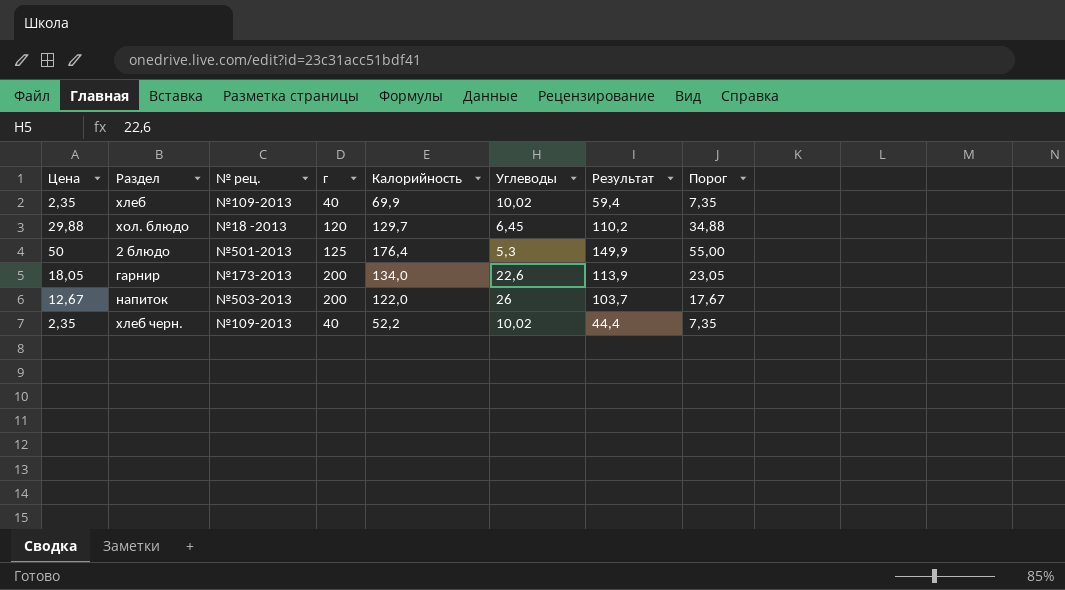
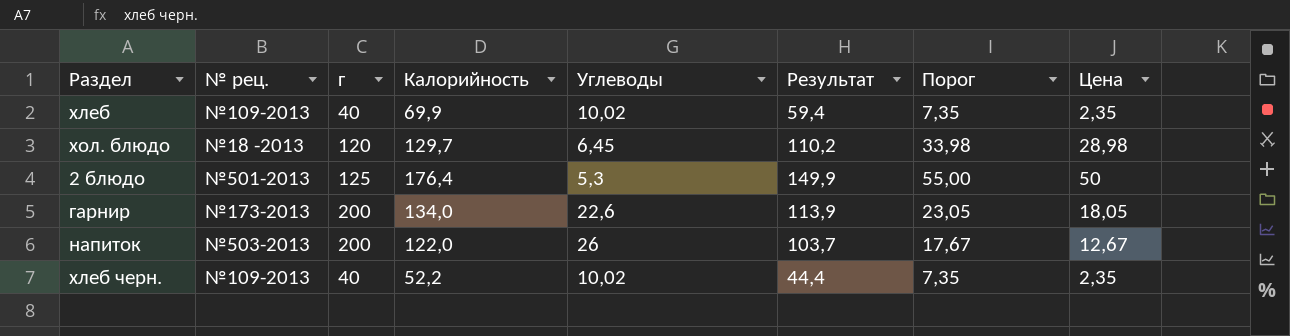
column Цена | position: 1 -> 8
хол. блюдо | Порог: 34,88 -> 33,98
хол. блюдо | Цена: 29,88 -> 28,98

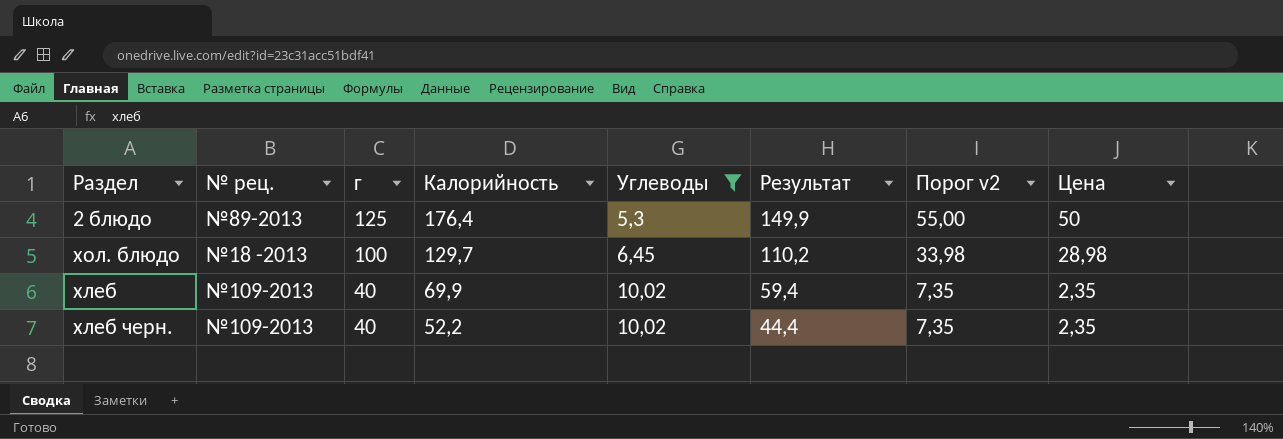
filter: none -> Углеводы <= 10,02
row order: none -> г descending
column name: Порог -> Порог v2
2 блюдо | № рец.: №501-2013 -> №89-2013
хол. блюдо | г: 120 -> 100

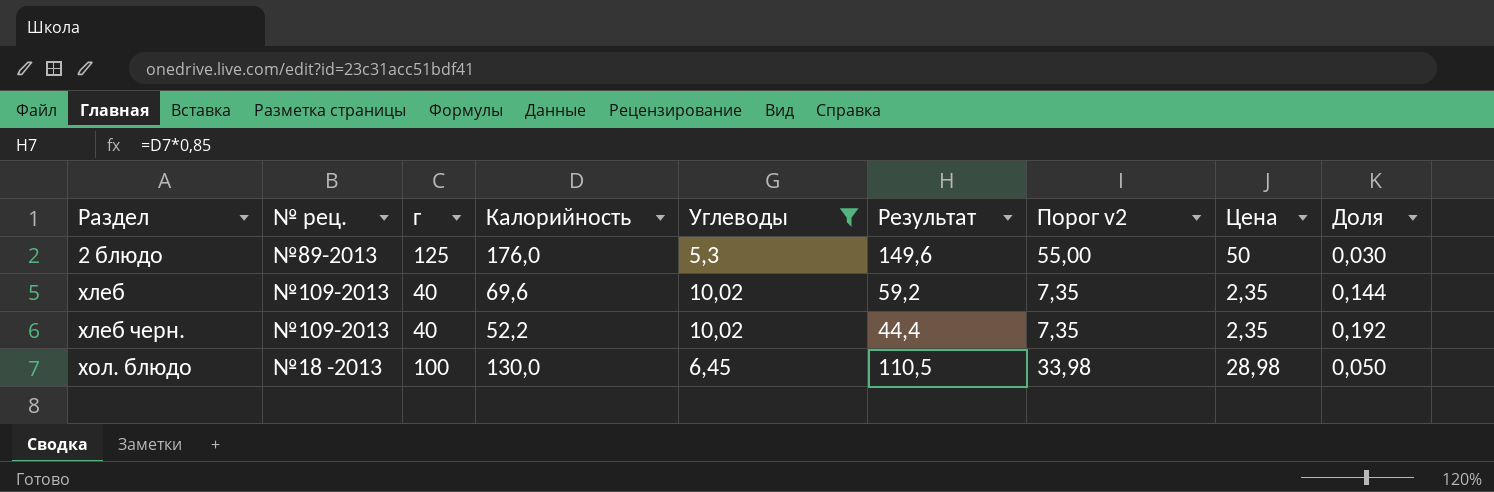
row order: г descending -> Раздел ascending
column Доля | formula: none -> [Углеводы] / [Калорийность]
2 блюдо | Калорийность: 176,4 -> 176,0
2 блюдо | Результат: 149,9 -> 149,6
хлеб | Калорийность: 69,9 -> 69,6
хлеб | Результат: 59,4 -> 59,2
хол. блюдо | Калорийность: 129,7 -> 130,0
хол. блюдо | Результат: 110,2 -> 110,5

